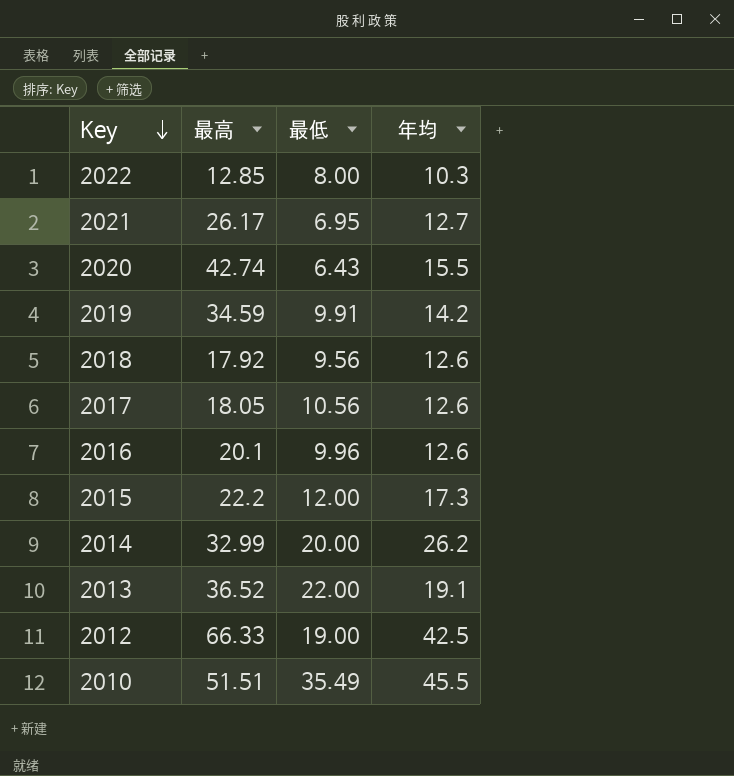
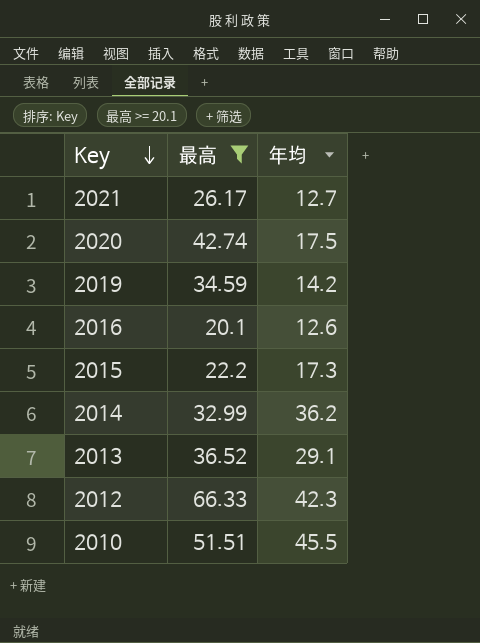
filter: none -> 最高 >= 20.1
column 最低 | position: 3 -> none
2020 | 年均: 15.5 -> 17.5
2014 | 年均: 26.2 -> 36.2
2013 | 年均: 19.1 -> 29.1
2012 | 年均: 42.5 -> 42.3

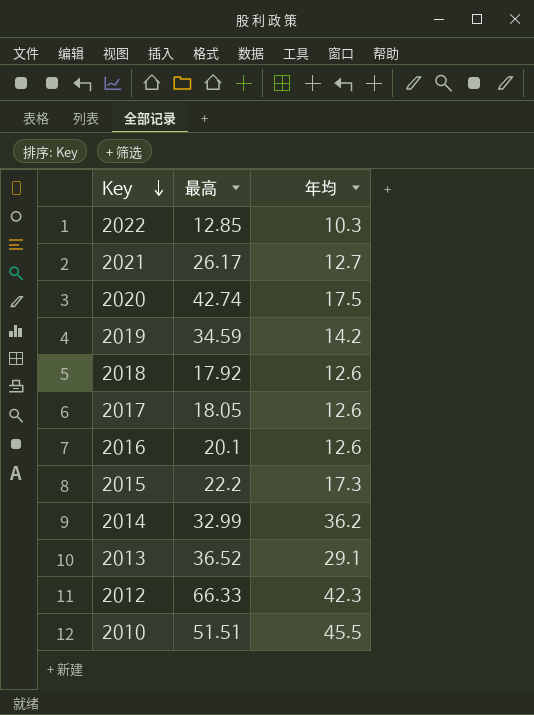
filter: 最高 >= 20.1 -> none

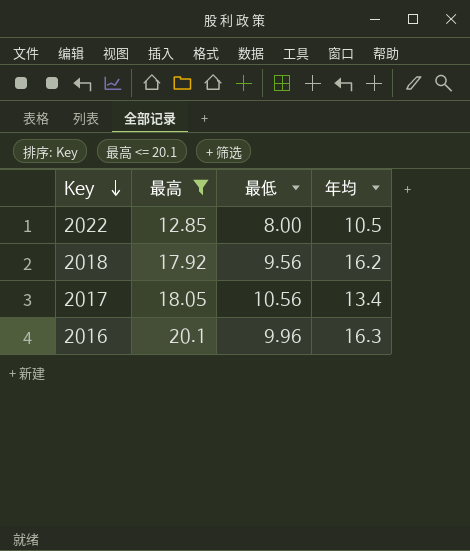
filter: none -> 最高 <= 20.1
column 最低 | position: none -> 3
2022 | 年均: 10.3 -> 10.5
2018 | 年均: 12.6 -> 16.2
2017 | 年均: 12.6 -> 13.4
2016 | 年均: 12.6 -> 16.3

